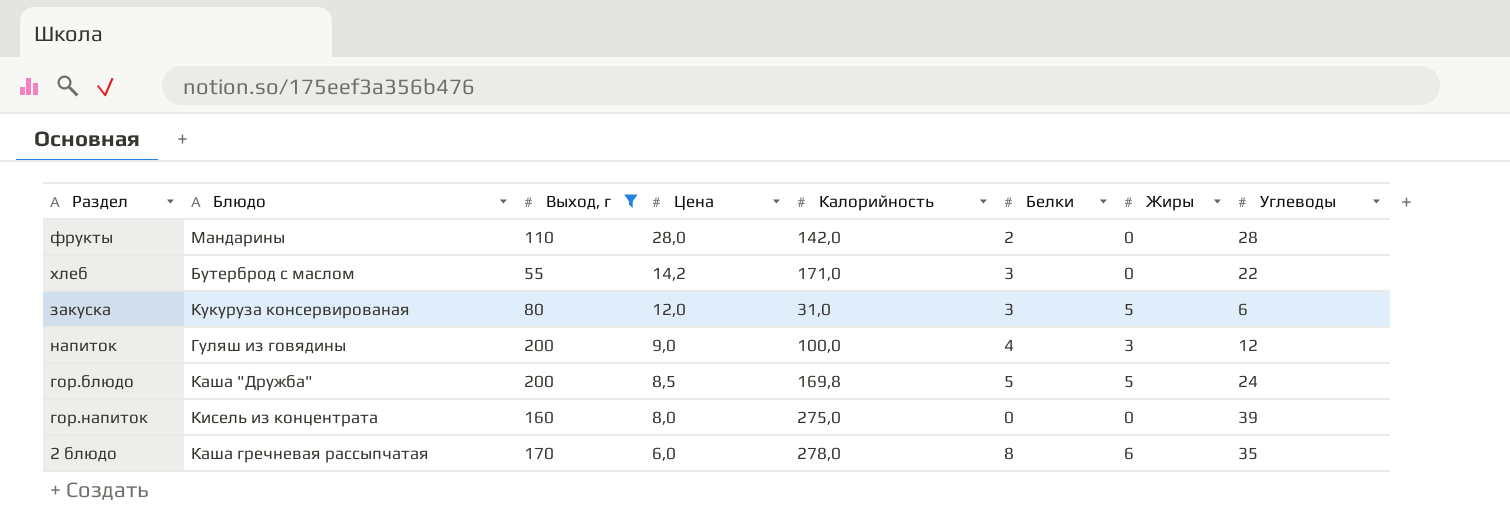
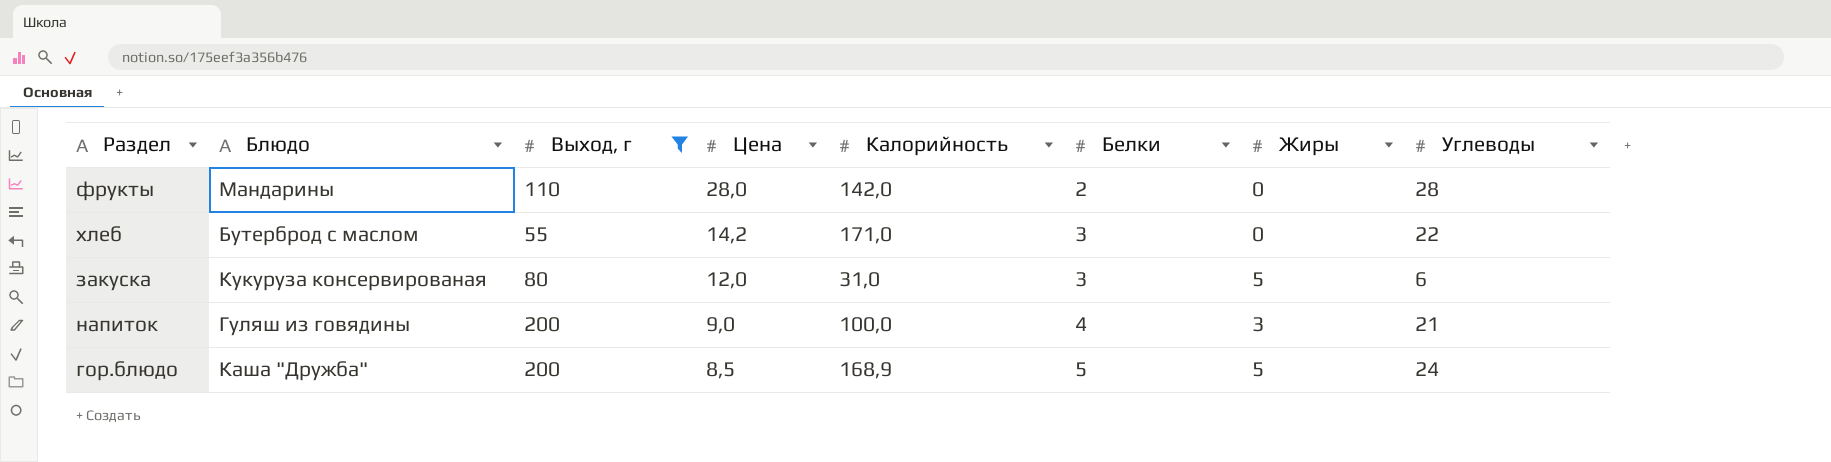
row гор.напиток: Кисель из концентрата | 160 | 8,0 | 275,0 | 0 | 0 | 39 -> none
row 2 блюдо: Каша гречневая рассыпчатая | 170 | 6,0 | 278,0 | 8 | 6 | 35 -> none
напиток | Углеводы: 12 -> 21
гор.блюдо | Калорийность: 169,8 -> 168,9

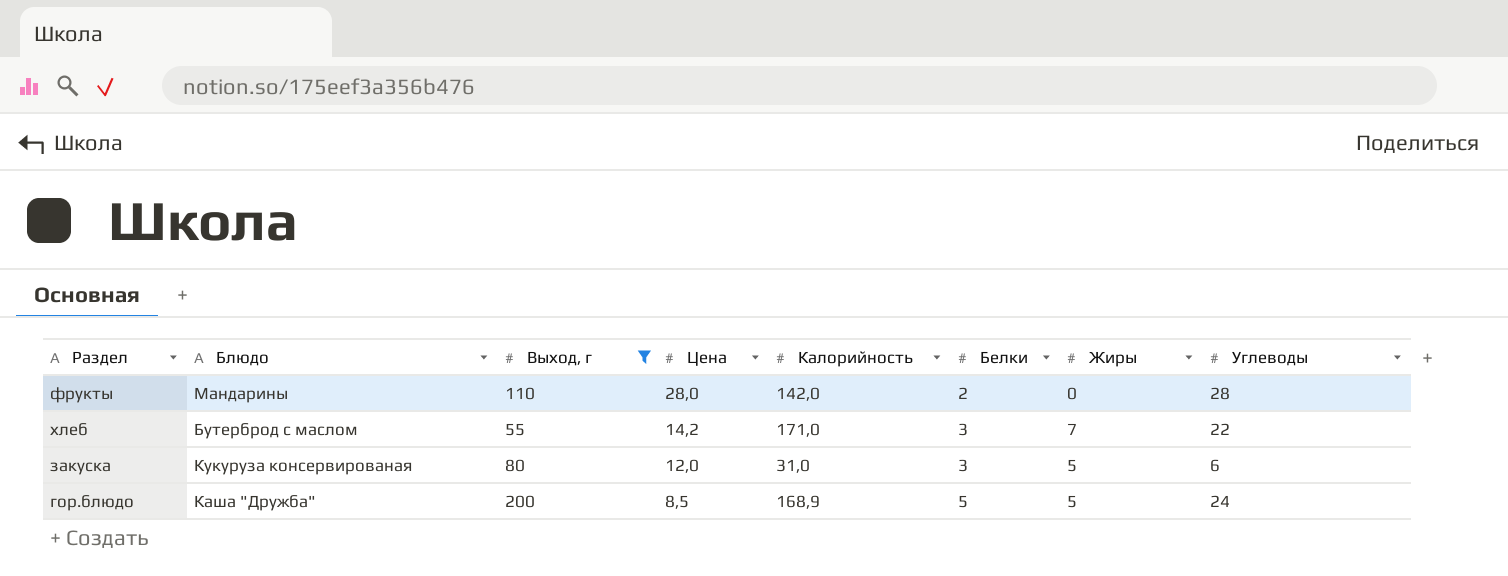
row напиток: Гуляш из говядины | 200 | 9,0 | 100,0 | 4 | 3 | 21 -> none
хлеб | Жиры: 0 -> 7

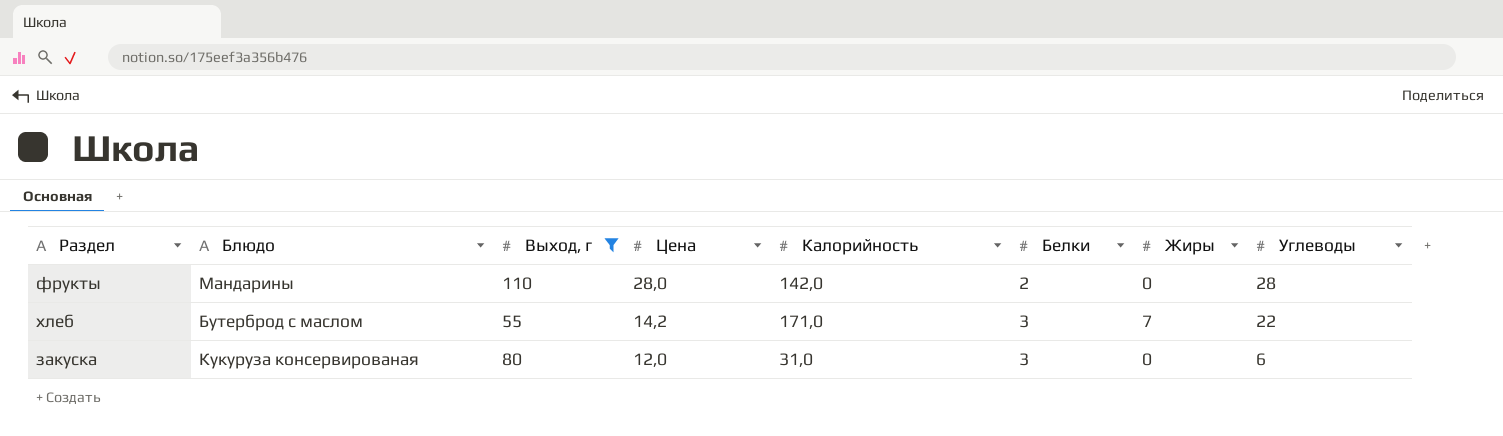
row гор.блюдо: Каша "Дружба" | 200 | 8,5 | 168,9 | 5 | 5 | 24 -> none
закуска | Жиры: 5 -> 0

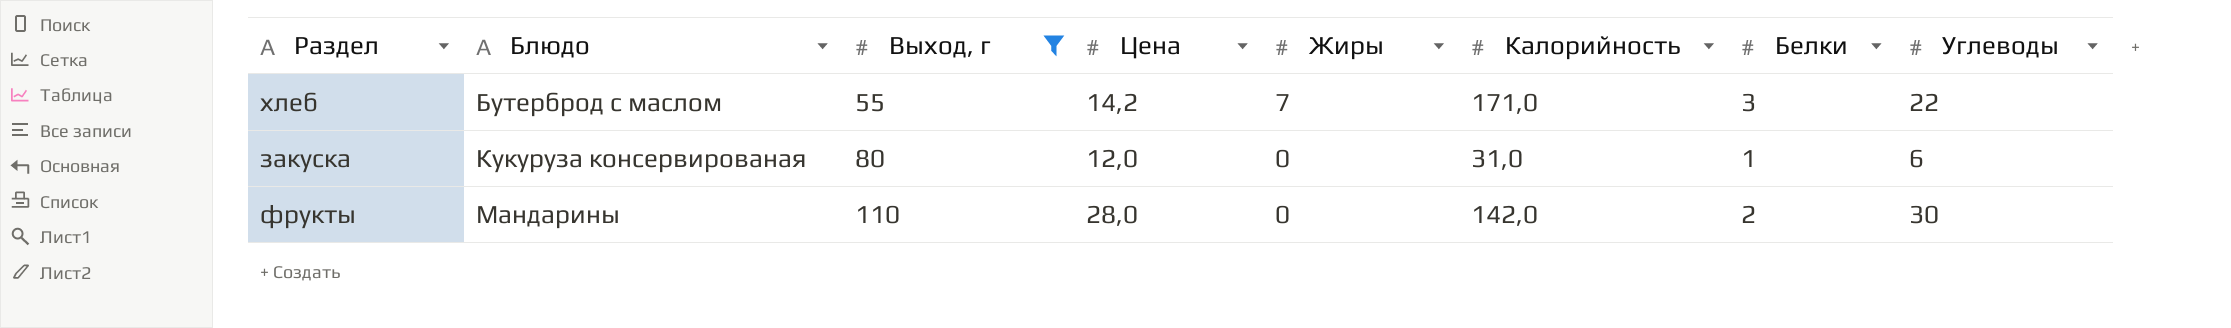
row order: Цена descending -> Блюдо ascending
column Жиры | position: 7 -> 5
закуска | Белки: 3 -> 1
фрукты | Углеводы: 28 -> 30

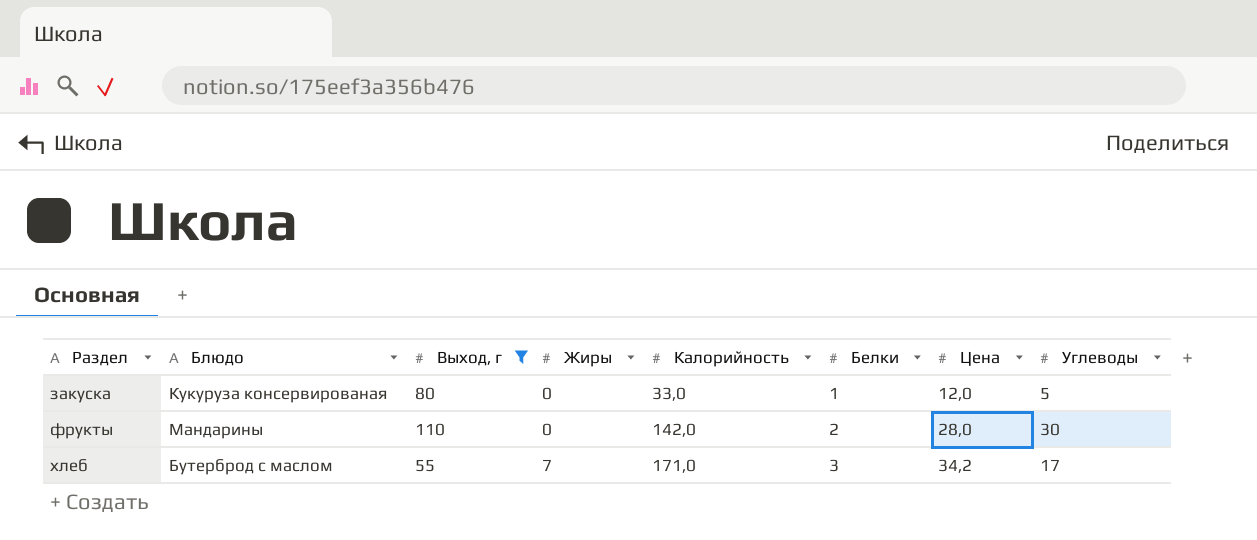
row order: Блюдо ascending -> Раздел ascending
column Цена | position: 4 -> 7
закуска | Калорийность: 31,0 -> 33,0
закуска | Углеводы: 6 -> 5
хлеб | Цена: 14,2 -> 34,2
хлеб | Углеводы: 22 -> 17

